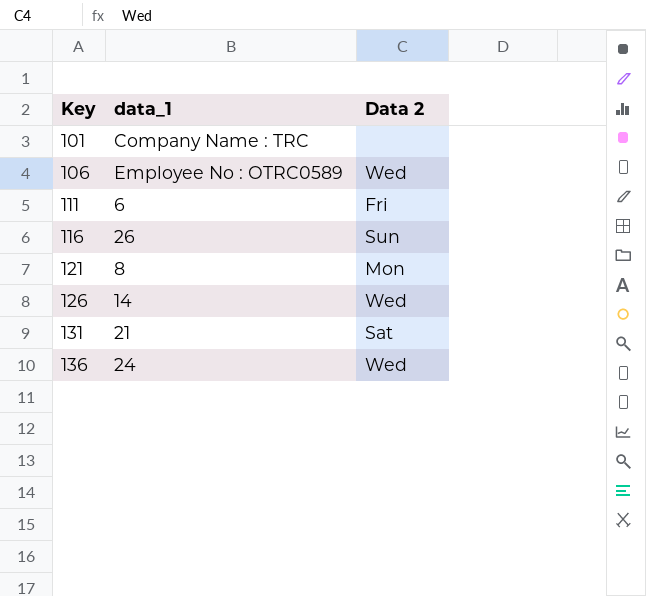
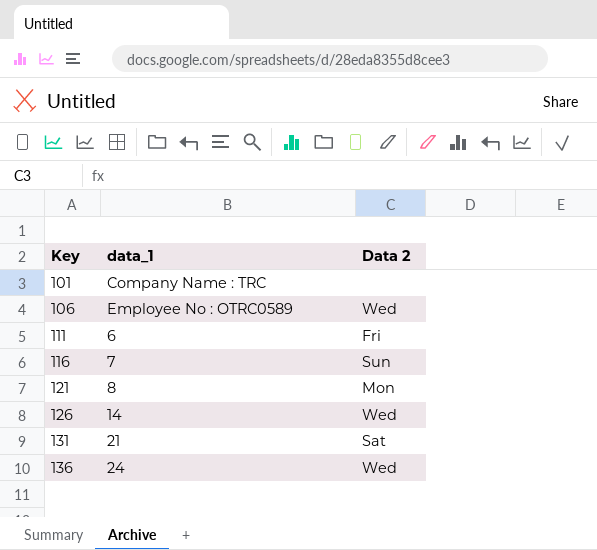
116 | data_1: 26 -> 7

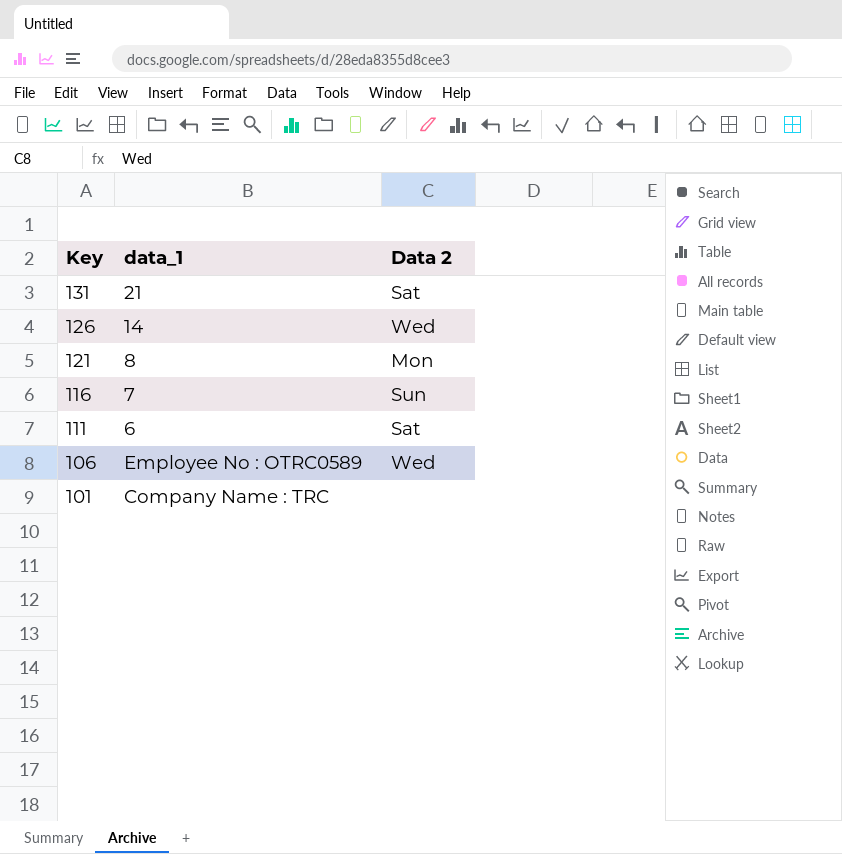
row order: Key ascending -> Key descending
row 136: 24 | Wed -> none
111 | Data 2: Fri -> Sat

